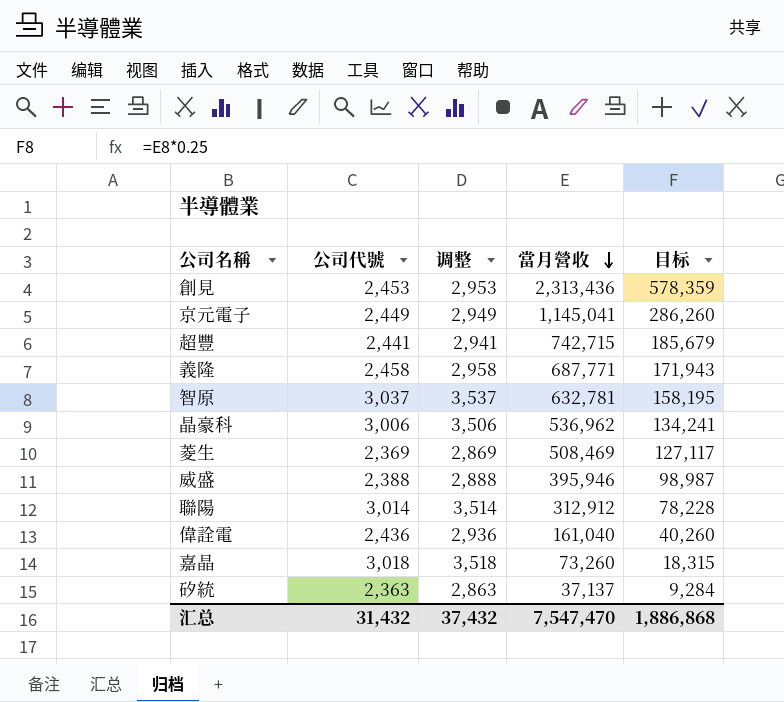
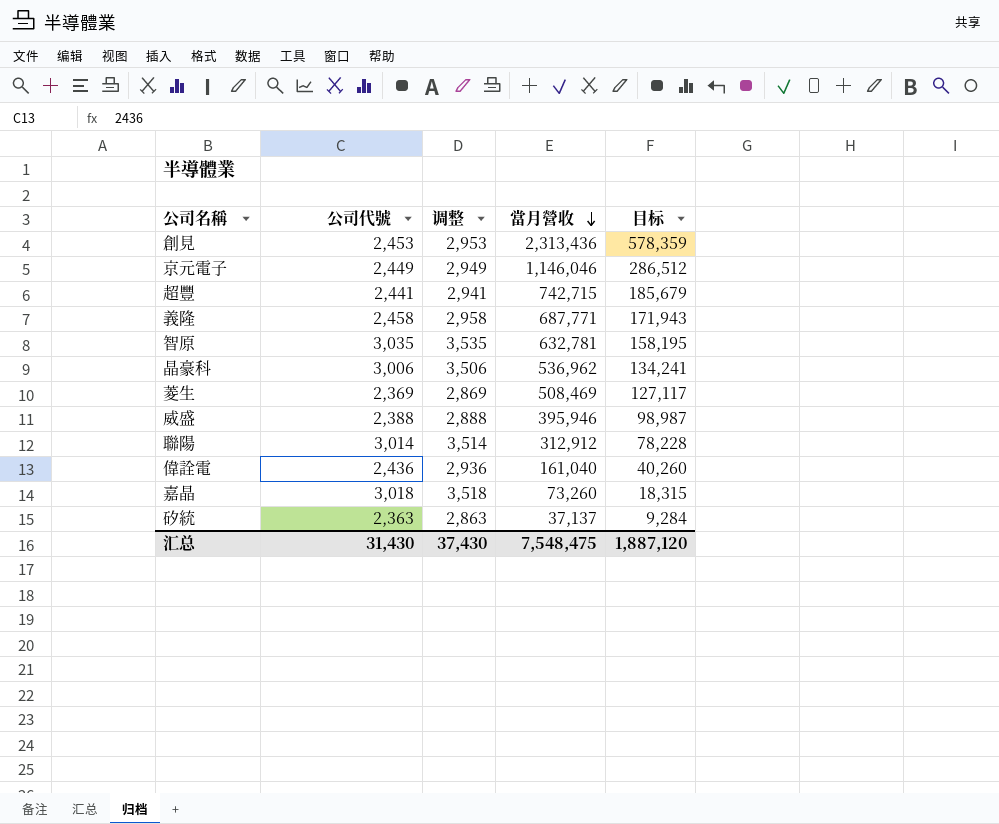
京元電子 | 當月營收: 1,145,041 -> 1,146,046
京元電子 | 目标: 286,260 -> 286,512
智原 | 公司代號: 3,037 -> 3,035
智原 | 调整: 3,537 -> 3,535
汇总 | 公司代號: 31,432 -> 31,430
汇总 | 调整: 37,432 -> 37,430
汇总 | 當月營收: 7,547,470 -> 7,548,475
汇总 | 目标: 1,886,868 -> 1,887,120

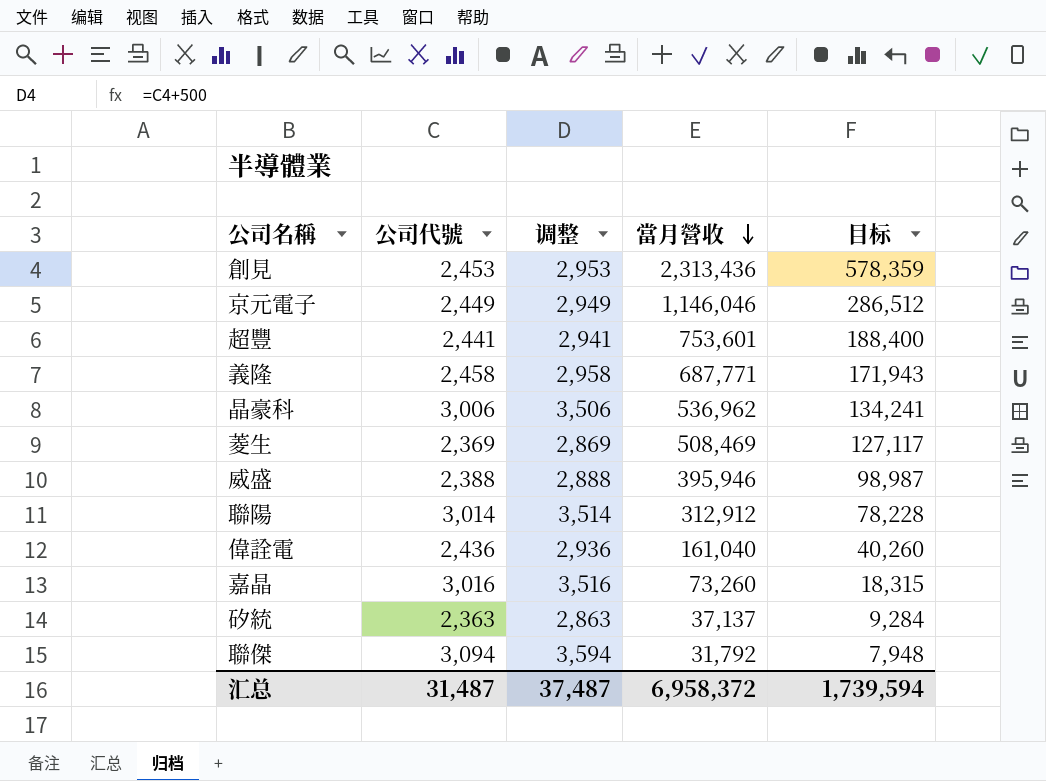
row 智原: 3,035 | 3,535 | 632,781 | 158,195 -> none
超豐 | 當月營收: 742,715 -> 753,601
超豐 | 目标: 185,679 -> 188,400
嘉晶 | 公司代號: 3,018 -> 3,016
嘉晶 | 调整: 3,518 -> 3,516
row 聯傑: none -> 3,094 | 3,594 | 31,792 | 7,948
汇总 | 公司代號: 31,430 -> 31,487
汇总 | 调整: 37,430 -> 37,487
汇总 | 當月營收: 7,548,475 -> 6,958,372
汇总 | 目标: 1,887,120 -> 1,739,594

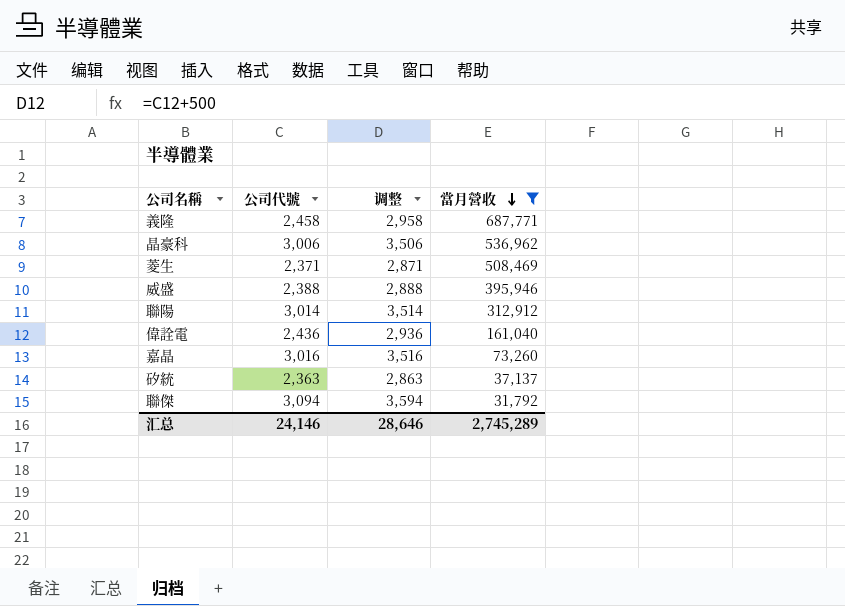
filter: none -> 當月營收 <= 687,771
column 目标 | formula: [當月營收] * 0.25 -> none
菱生 | 公司代號: 2,369 -> 2,371
菱生 | 调整: 2,869 -> 2,871
汇总 | 公司代號: 31,487 -> 24,146
汇总 | 调整: 37,487 -> 28,646
汇总 | 當月營收: 6,958,372 -> 2,745,289

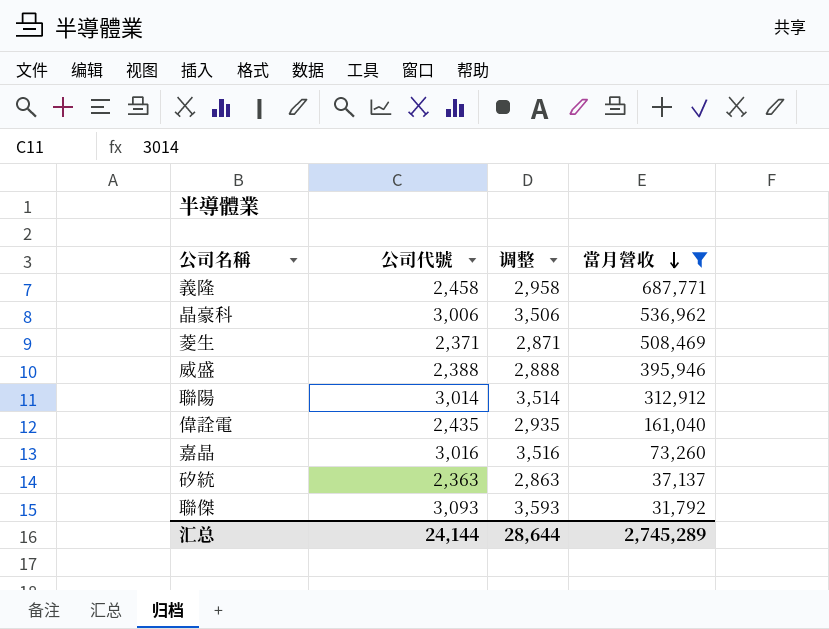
偉詮電 | 公司代號: 2,436 -> 2,435
偉詮電 | 调整: 2,936 -> 2,935
聯傑 | 公司代號: 3,094 -> 3,093
聯傑 | 调整: 3,594 -> 3,593
汇总 | 公司代號: 24,146 -> 24,144
汇总 | 调整: 28,646 -> 28,644

